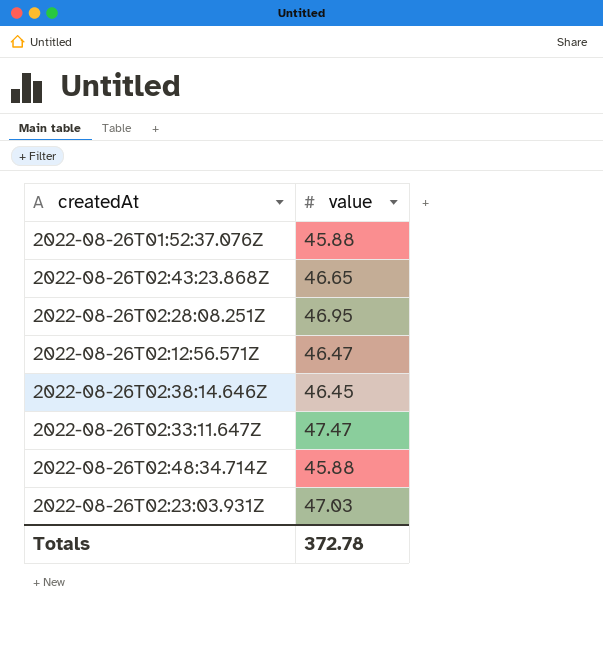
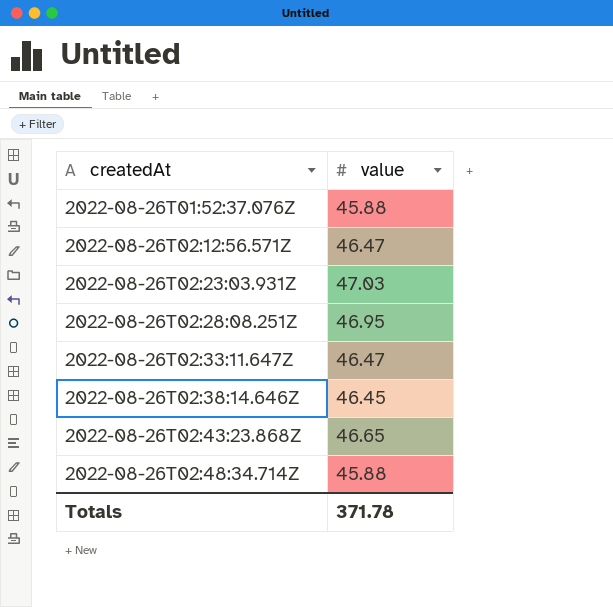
row order: none -> createdAt ascending
2022-08-26T02:33:11.647Z | value: 47.47 -> 46.47
Totals | value: 372.78 -> 371.78

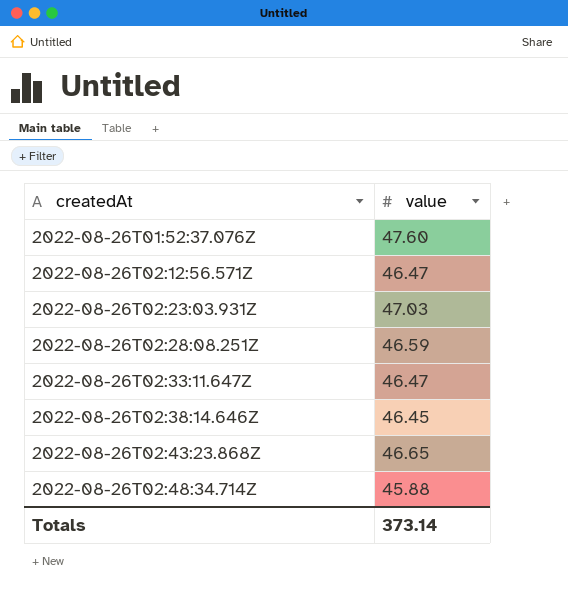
2022-08-26T01:52:37.076Z | value: 45.88 -> 47.60
2022-08-26T02:28:08.251Z | value: 46.95 -> 46.59
Totals | value: 371.78 -> 373.14

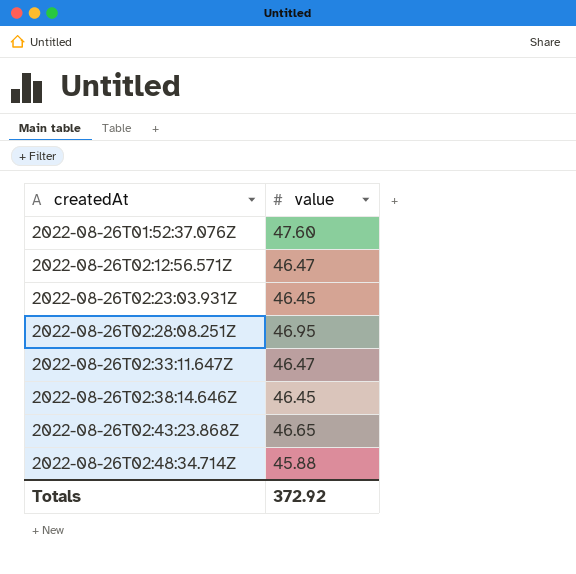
2022-08-26T02:23:03.931Z | value: 47.03 -> 46.45
2022-08-26T02:28:08.251Z | value: 46.59 -> 46.95
Totals | value: 373.14 -> 372.92

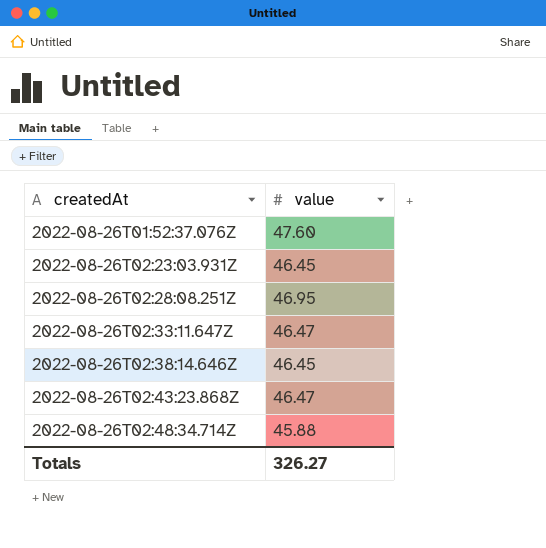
row 2022-08-26T02:12:56.571Z: 46.47 -> none
2022-08-26T02:43:23.868Z | value: 46.65 -> 46.47
Totals | value: 372.92 -> 326.27

